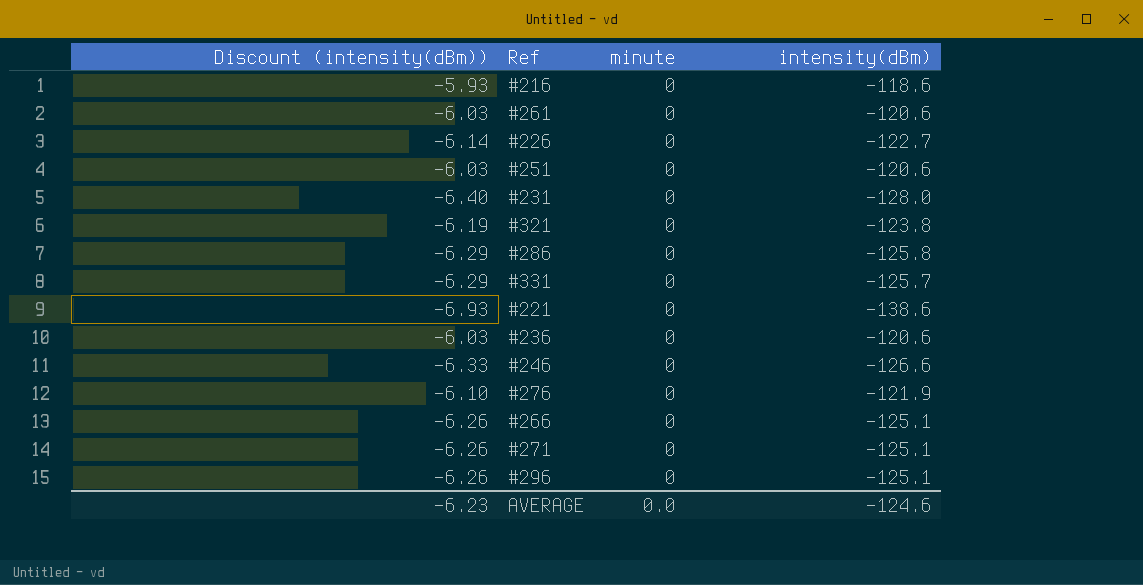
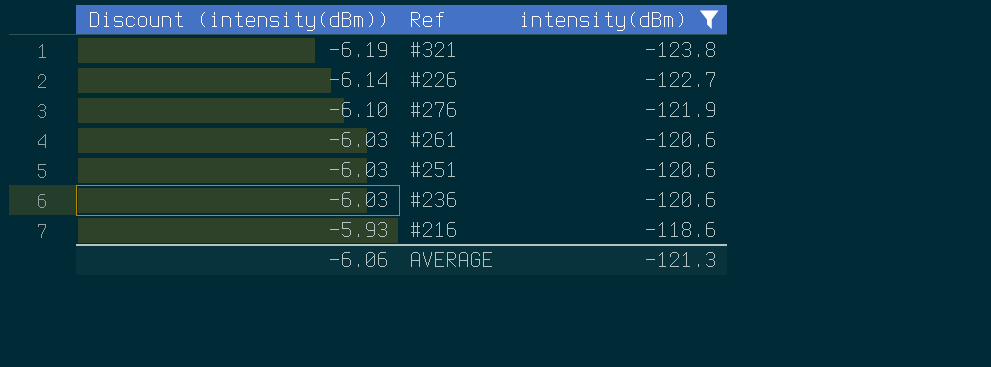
filter: none -> intensity(dBm) >= -123.8
row order: none -> Discount (intensity(dBm)) ascending
column minute | position: 3 -> none
AVERAGE | Discount (intensity(dBm)): -6.23 -> -6.06
AVERAGE | intensity(dBm): -124.6 -> -121.3

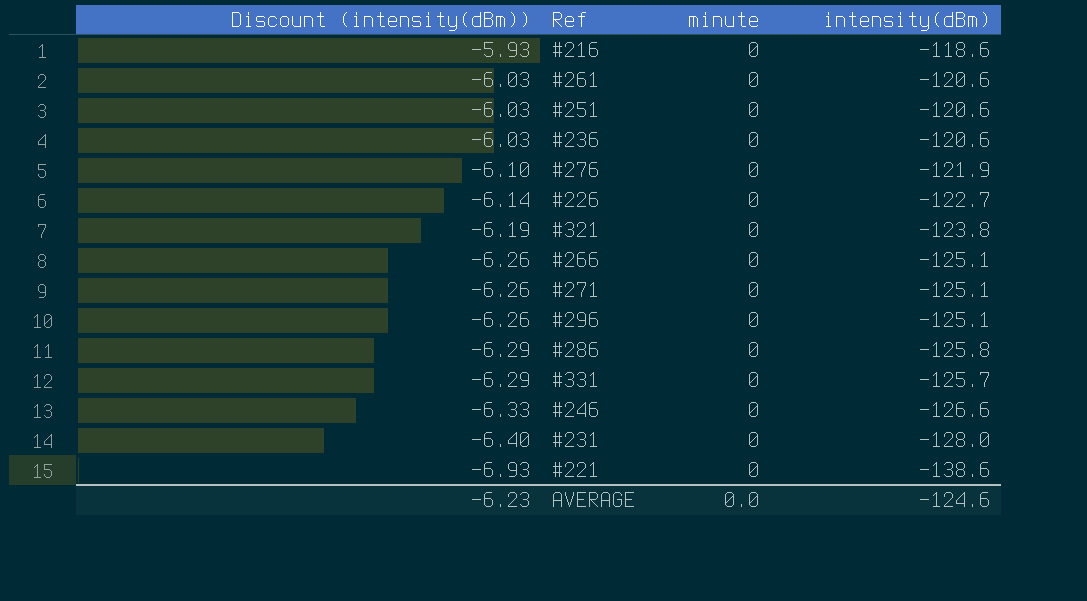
filter: intensity(dBm) >= -123.8 -> none
row order: Discount (intensity(dBm)) ascending -> Discount (intensity(dBm)) descending
column minute | position: none -> 3
AVERAGE | Discount (intensity(dBm)): -6.06 -> -6.23
AVERAGE | intensity(dBm): -121.3 -> -124.6

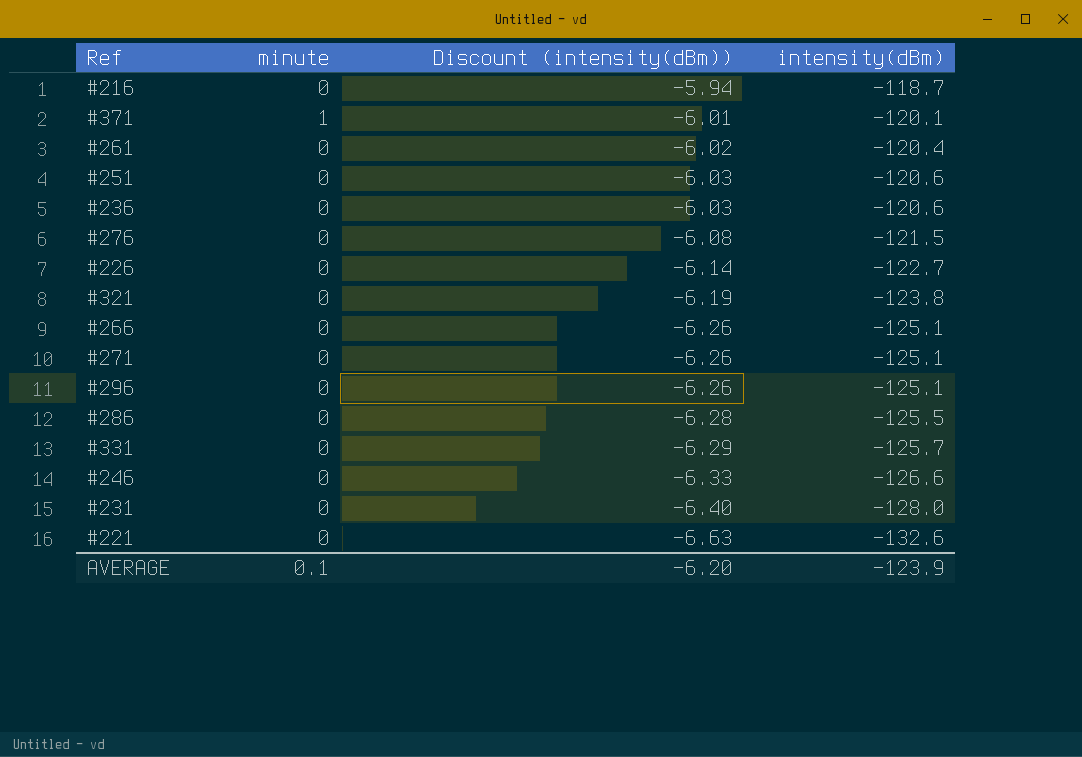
column Discount (intensity(dBm)) | position: 1 -> 3
#216 | Discount (intensity(dBm)): -5.93 -> -5.94
#216 | intensity(dBm): -118.6 -> -118.7
row #371: none -> 1 | -6.01 | -120.1
#261 | Discount (intensity(dBm)): -6.03 -> -6.02
#261 | intensity(dBm): -120.6 -> -120.4
#276 | Discount (intensity(dBm)): -6.10 -> -6.08
#276 | intensity(dBm): -121.9 -> -121.5
#286 | Discount (intensity(dBm)): -6.29 -> -6.28
#286 | intensity(dBm): -125.8 -> -125.5
#221 | Discount (intensity(dBm)): -6.93 -> -6.63
#221 | intensity(dBm): -138.6 -> -132.6
AVERAGE | minute: 0.0 -> 0.1
AVERAGE | Discount (intensity(dBm)): -6.23 -> -6.20
AVERAGE | intensity(dBm): -124.6 -> -123.9

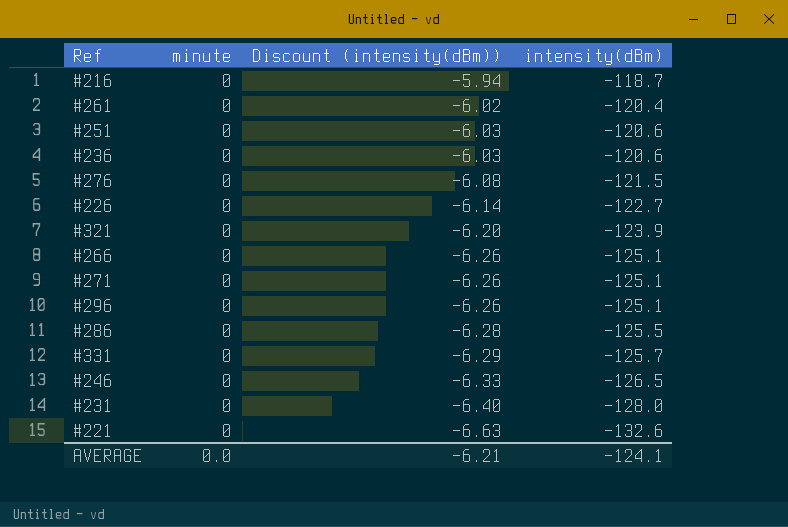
row #371: 1 | -6.01 | -120.1 -> none
#321 | Discount (intensity(dBm)): -6.19 -> -6.20
#321 | intensity(dBm): -123.8 -> -123.9
#246 | intensity(dBm): -126.6 -> -126.5
AVERAGE | minute: 0.1 -> 0.0
AVERAGE | Discount (intensity(dBm)): -6.20 -> -6.21
AVERAGE | intensity(dBm): -123.9 -> -124.1

